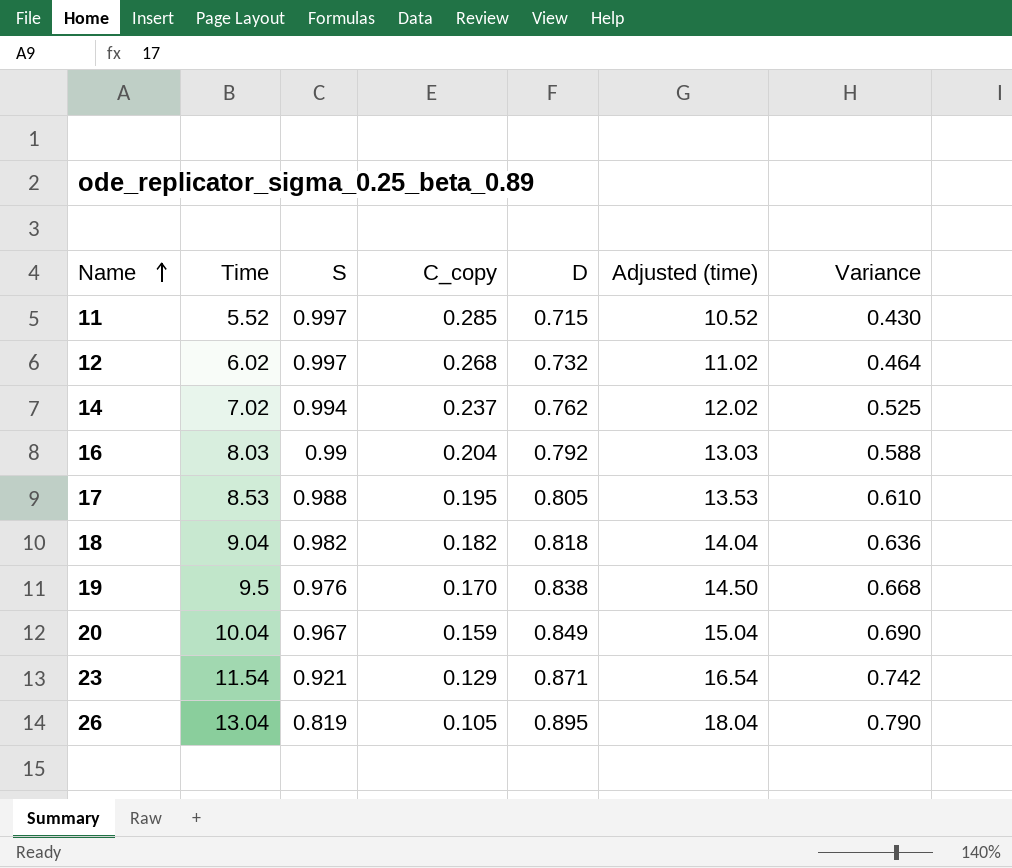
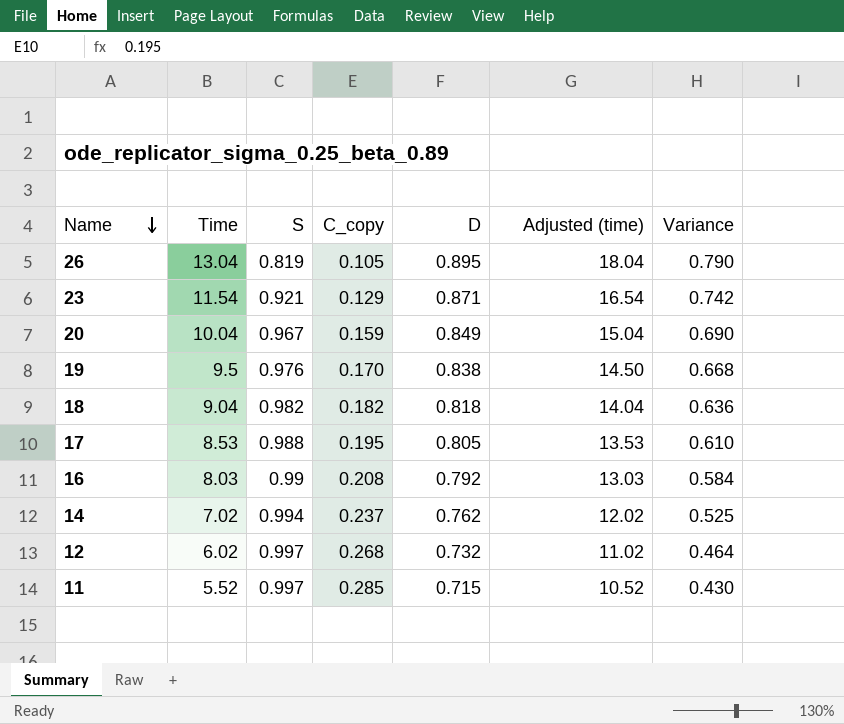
row order: Name ascending -> Name descending
16 | C_copy: 0.204 -> 0.208
16 | Variance: 0.588 -> 0.584

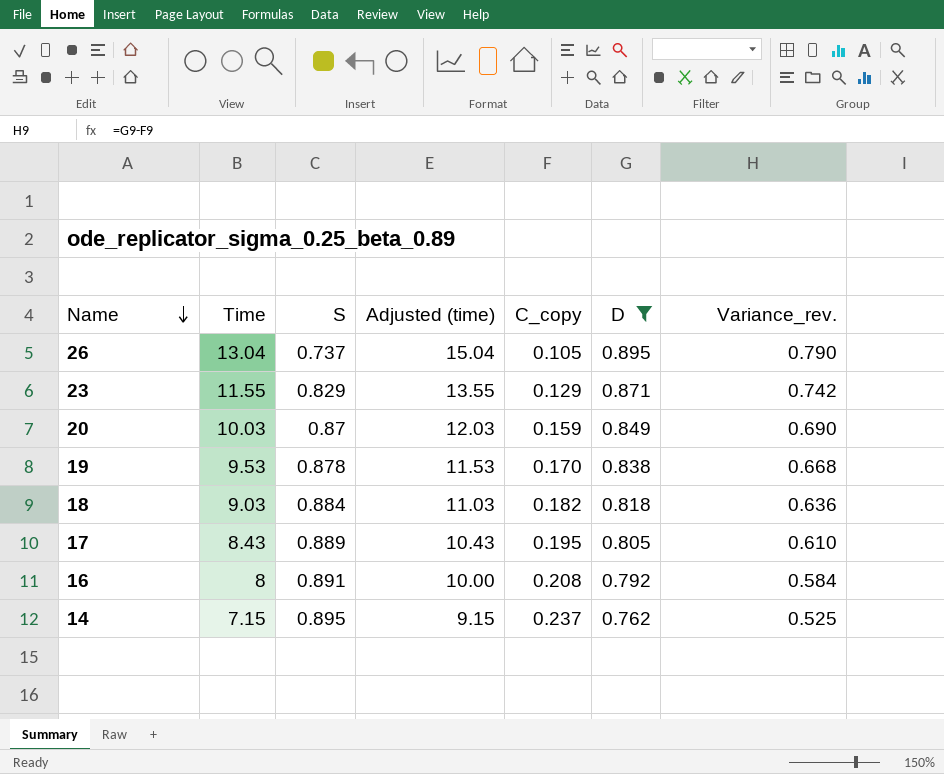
filter: none -> D >= 0.762
column Adjusted (time) | formula: [Time] + 5 -> [Time] + 2
column Adjusted (time) | position: 6 -> 4
column name: Variance -> Variance_rev.
26 | S: 0.819 -> 0.737
23 | Time: 11.54 -> 11.55
23 | S: 0.921 -> 0.829
20 | Time: 10.04 -> 10.03
20 | S: 0.967 -> 0.87
19 | Time: 9.5 -> 9.53
19 | S: 0.976 -> 0.878
18 | Time: 9.04 -> 9.03
18 | S: 0.982 -> 0.884
17 | Time: 8.53 -> 8.43
17 | S: 0.988 -> 0.889
16 | Time: 8.03 -> 8
16 | S: 0.99 -> 0.891
14 | Time: 7.02 -> 7.15
14 | S: 0.994 -> 0.895

